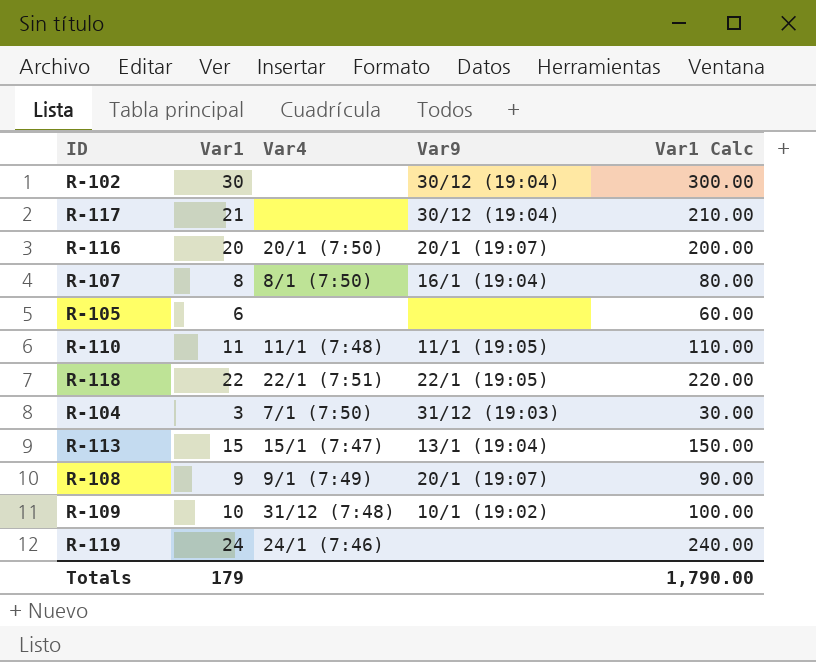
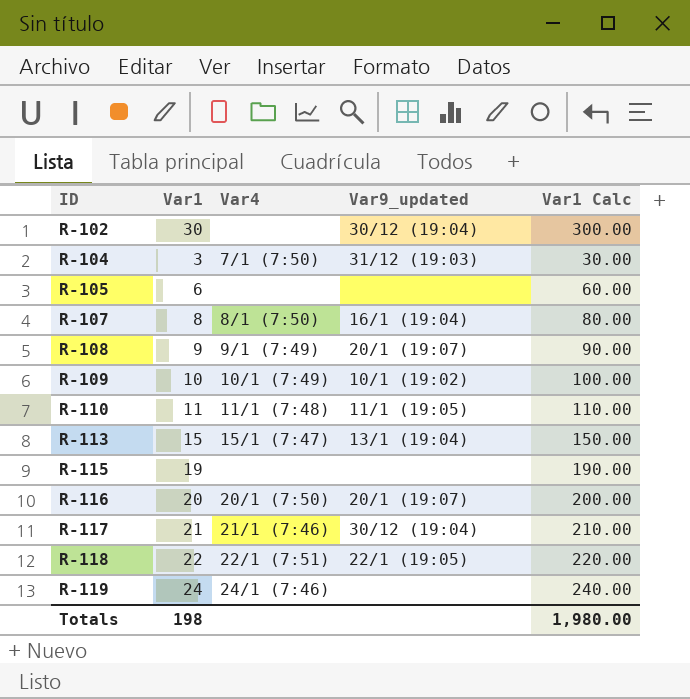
row order: none -> ID ascending
column name: Var9 -> Var9_updated
R-109 | Var4: 31/12 (7:48) -> 10/1 (7:49)
row R-115: none -> 19 | none | none | 190.00
R-117 | Var4: none -> 21/1 (7:46)
Totals | Var1: 179 -> 198
Totals | Var1 Calc: 1,790.00 -> 1,980.00

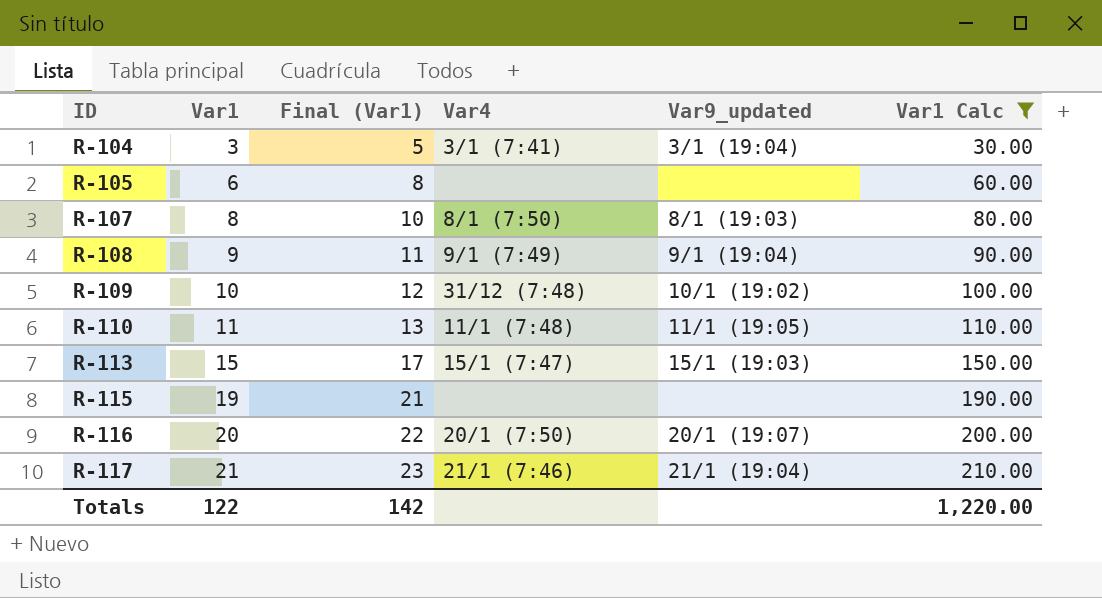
filter: none -> Var1 Calc <= 210.00
column Final (Var1) | formula: none -> [Var1] + 2
R-104 | Var4: 7/1 (7:50) -> 3/1 (7:41)
R-104 | Var9_updated: 31/12 (19:03) -> 3/1 (19:04)
R-107 | Var9_updated: 16/1 (19:04) -> 8/1 (19:03)
R-108 | Var9_updated: 20/1 (19:07) -> 9/1 (19:04)
R-109 | Var4: 10/1 (7:49) -> 31/12 (7:48)
R-113 | Var9_updated: 13/1 (19:04) -> 15/1 (19:03)
R-117 | Var9_updated: 30/12 (19:04) -> 21/1 (19:04)
Totals | Var1: 198 -> 122
Totals | Var1 Calc: 1,980.00 -> 1,220.00

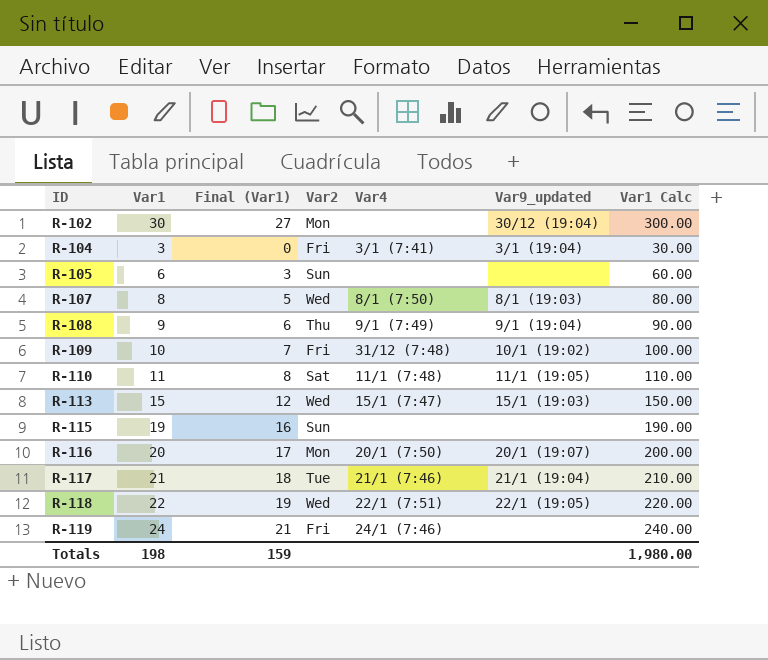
filter: Var1 Calc <= 210.00 -> none
column Final (Var1) | formula: [Var1] + 2 -> [Var1] - 3
column Var2 | position: none -> 4
Totals | Var1: 122 -> 198
Totals | Final (Var1): 142 -> 159
Totals | Var1 Calc: 1,220.00 -> 1,980.00

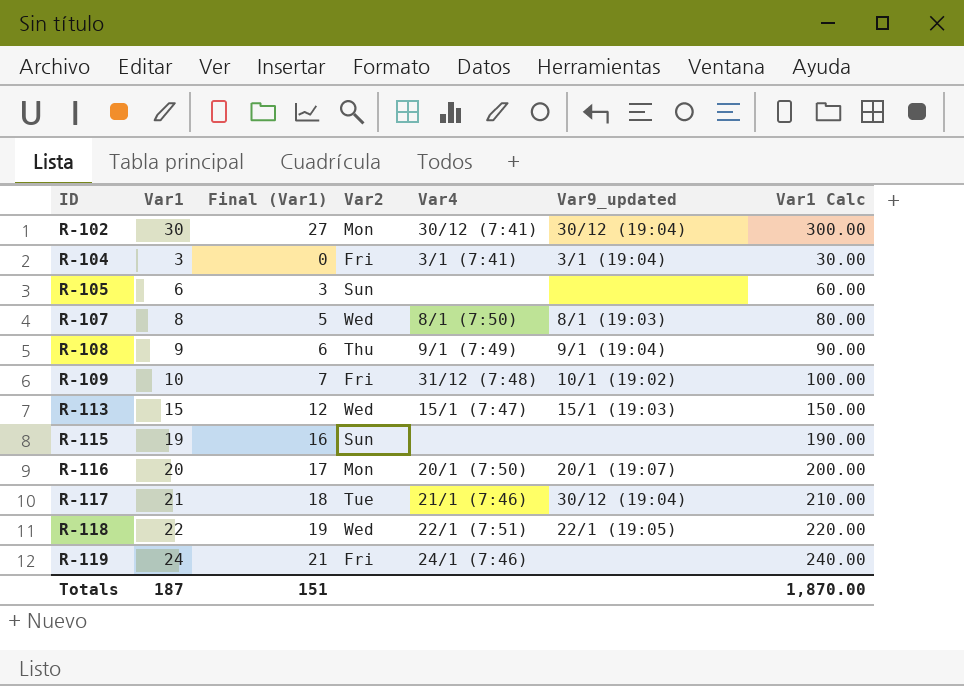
row R-110: 11 | 8 | Sat | 11/1 (7:48) | 11/1 (19:05) | 110.00 -> none
R-102 | Var4: none -> 30/12 (7:41)
R-117 | Var9_updated: 21/1 (19:04) -> 30/12 (19:04)
Totals | Var1: 198 -> 187
Totals | Final (Var1): 159 -> 151
Totals | Var1 Calc: 1,980.00 -> 1,870.00

